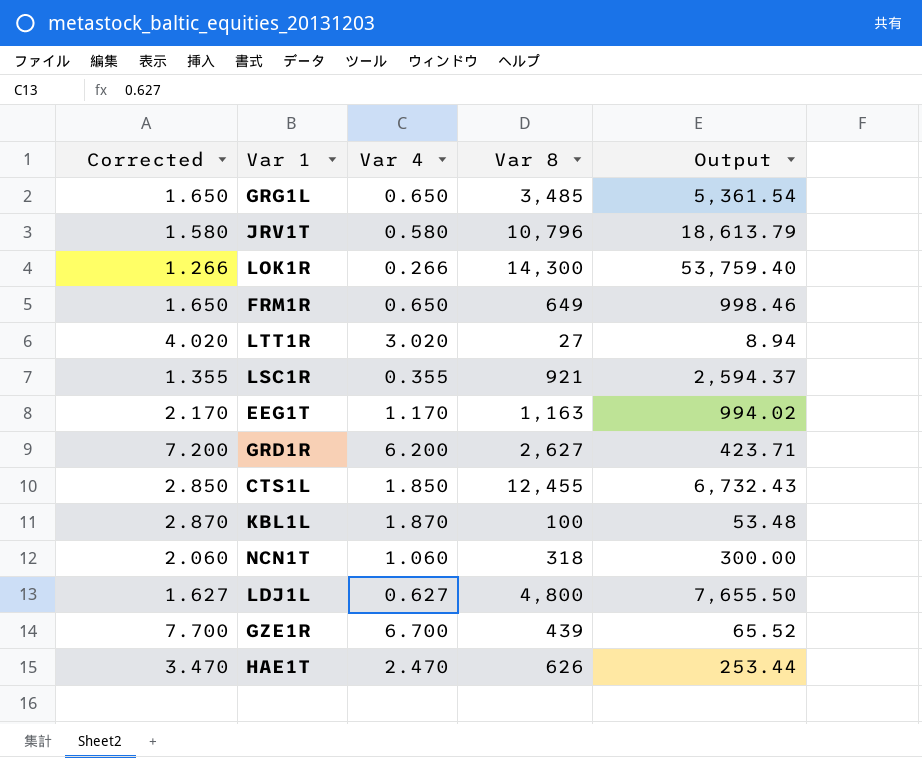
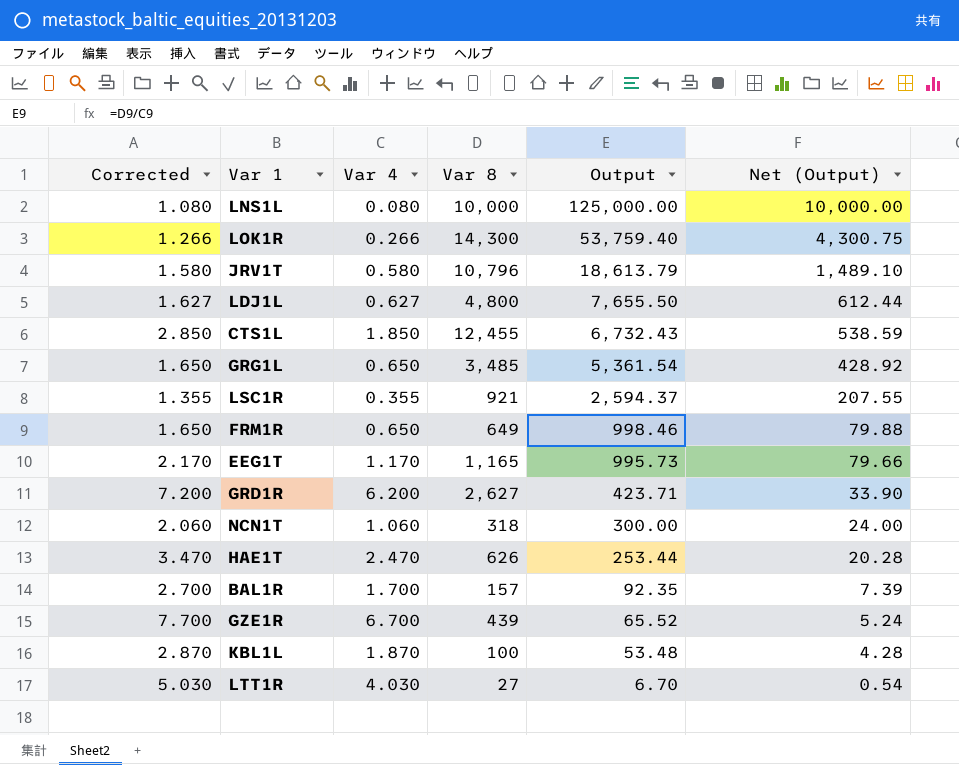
row order: none -> Output descending
column Net (Output) | formula: none -> [Output] * 0.08
row LNS1L: none -> 1.080 | 0.080 | 10,000 | 125,000.00 | 10,000.00
EEG1T | Var 8: 1,163 -> 1,165
EEG1T | Output: 994.02 -> 995.73
row BAL1R: none -> 2.700 | 1.700 | 157 | 92.35 | 7.39
LTT1R | Corrected: 4.020 -> 5.030
LTT1R | Var 4: 3.020 -> 4.030
LTT1R | Output: 8.94 -> 6.70

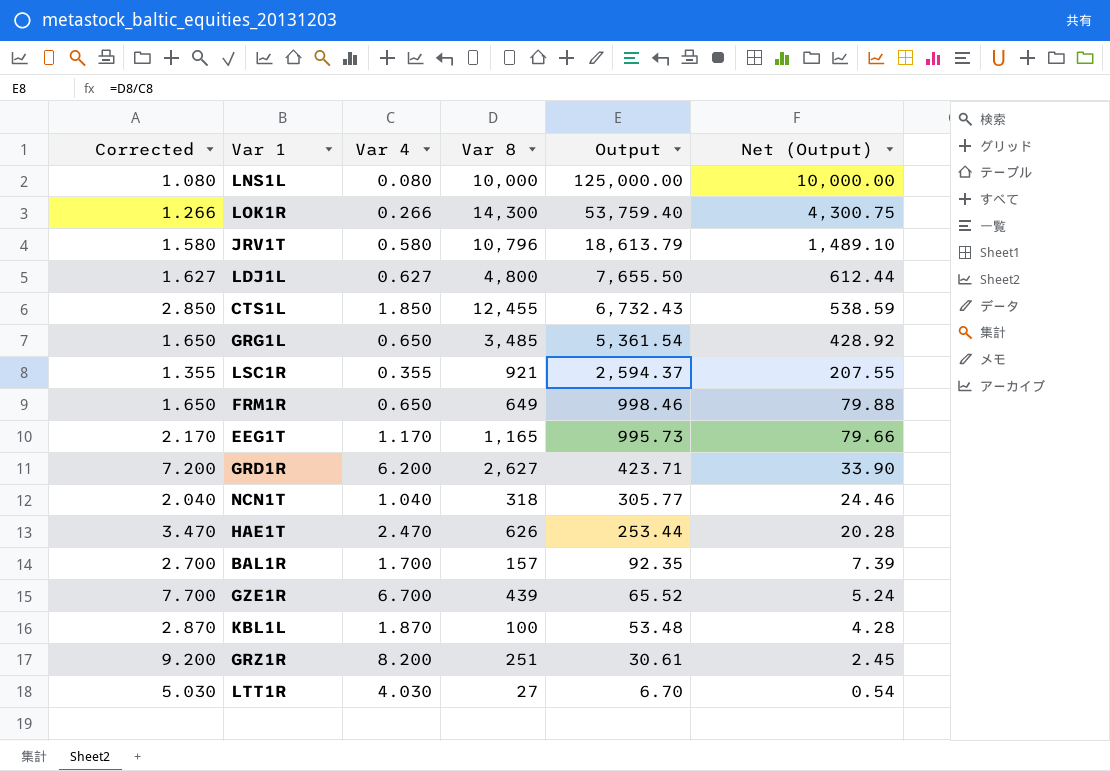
NCN1T | Corrected: 2.060 -> 2.040
NCN1T | Var 4: 1.060 -> 1.040
NCN1T | Output: 300.00 -> 305.77
NCN1T | Net (Output): 24.00 -> 24.46
row GRZ1R: none -> 9.200 | 8.200 | 251 | 30.61 | 2.45

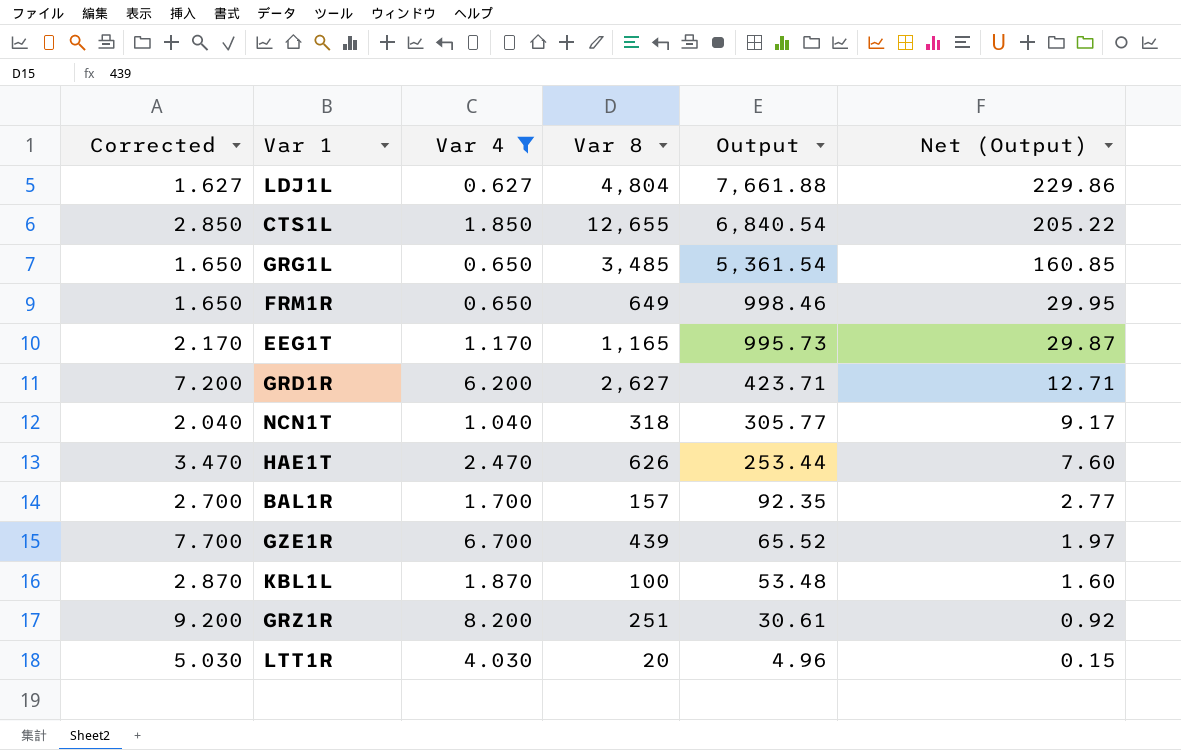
filter: none -> Var 4 >= 0.627
column Net (Output) | formula: [Output] * 0.08 -> [Output] * 0.03
LDJ1L | Var 8: 4,800 -> 4,804
LDJ1L | Output: 7,655.50 -> 7,661.88
CTS1L | Var 8: 12,455 -> 12,655
CTS1L | Output: 6,732.43 -> 6,840.54
LTT1R | Var 8: 27 -> 20
LTT1R | Output: 6.70 -> 4.96

